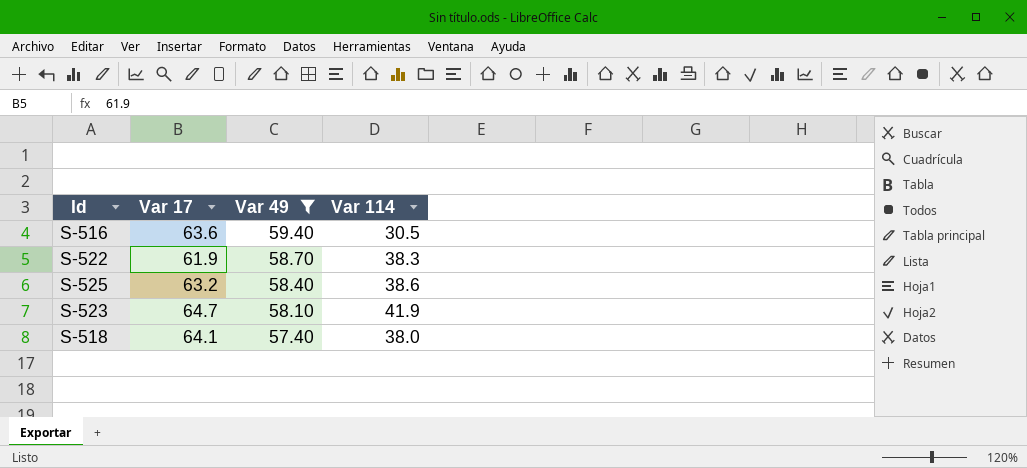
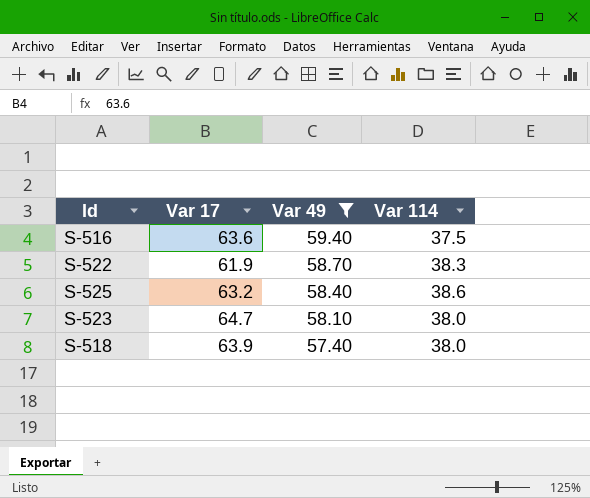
S-516 | Var 114: 30.5 -> 37.5
S-523 | Var 114: 41.9 -> 38.0
S-518 | Var 17: 64.1 -> 63.9

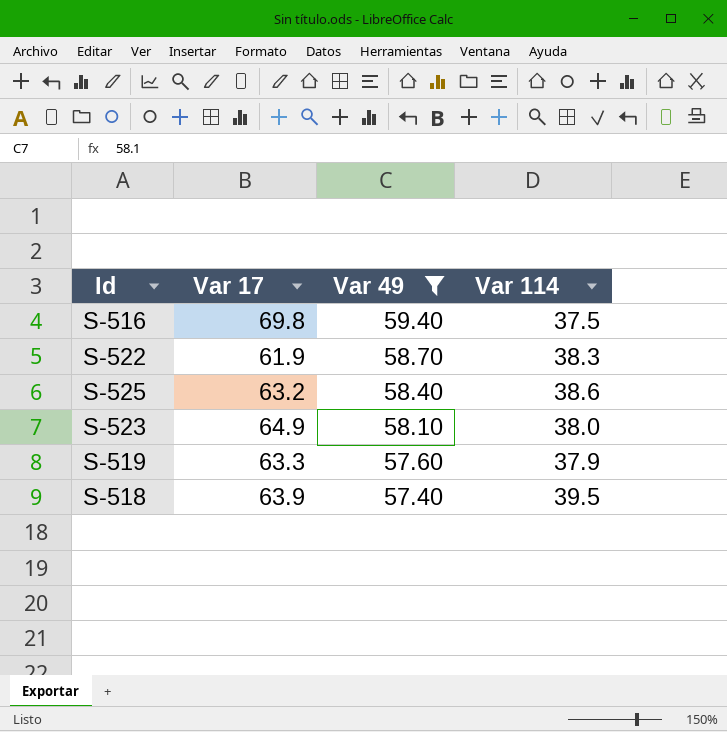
S-516 | Var 17: 63.6 -> 69.8
S-523 | Var 17: 64.7 -> 64.9
row S-519: none -> 63.3 | 57.60 | 37.9
S-518 | Var 114: 38.0 -> 39.5

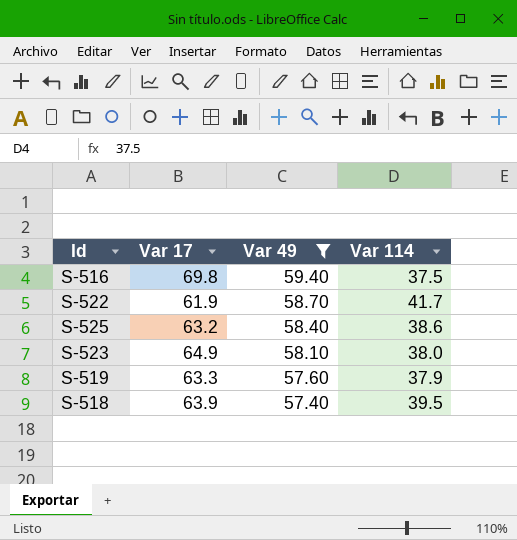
S-522 | Var 114: 38.3 -> 41.7

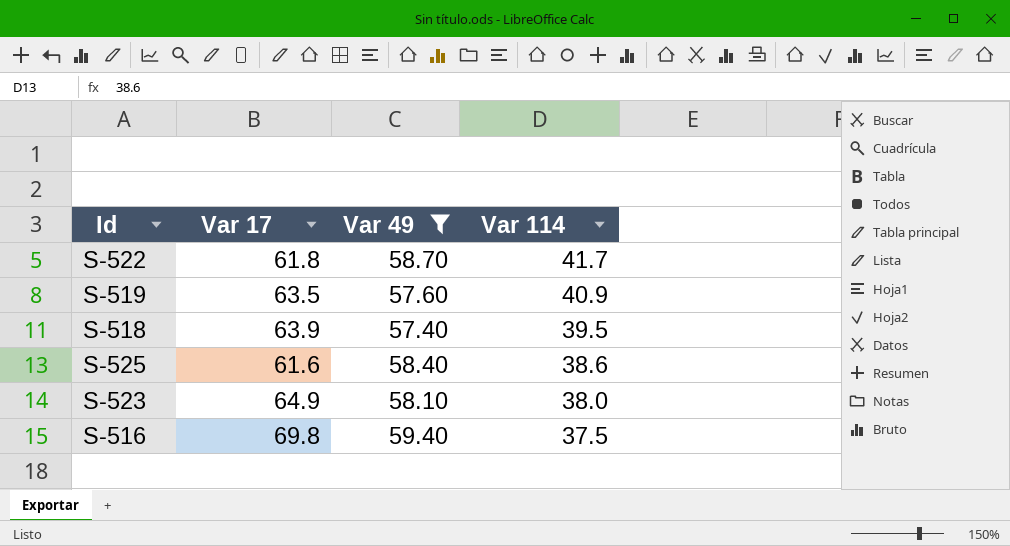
row order: Var 49 descending -> Var 114 descending
S-522 | Var 17: 61.9 -> 61.8
S-519 | Var 17: 63.3 -> 63.5
S-519 | Var 114: 37.9 -> 40.9
S-525 | Var 17: 63.2 -> 61.6

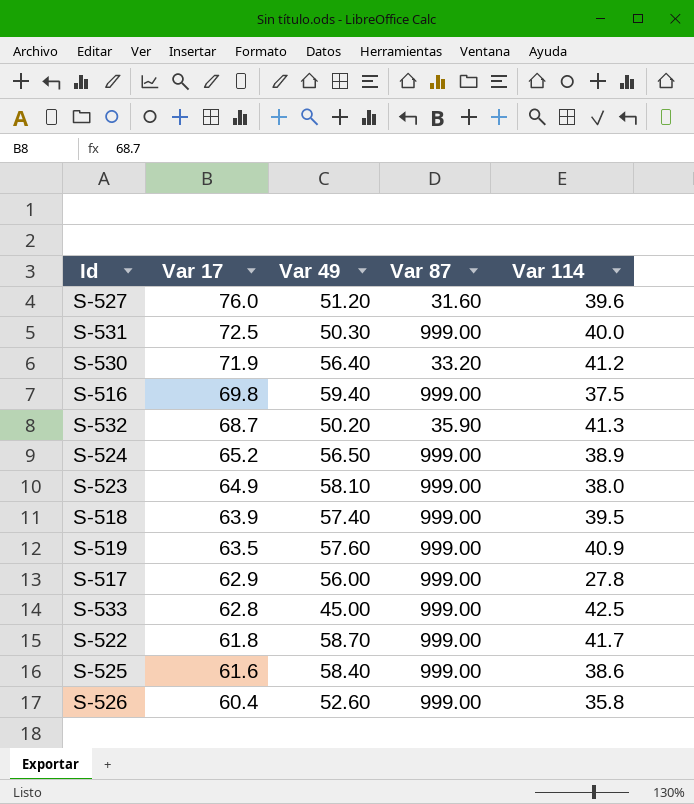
filter: Var 49 >= 57.40 -> none
row order: Var 114 descending -> Var 17 descending
column Var 87 | position: none -> 4

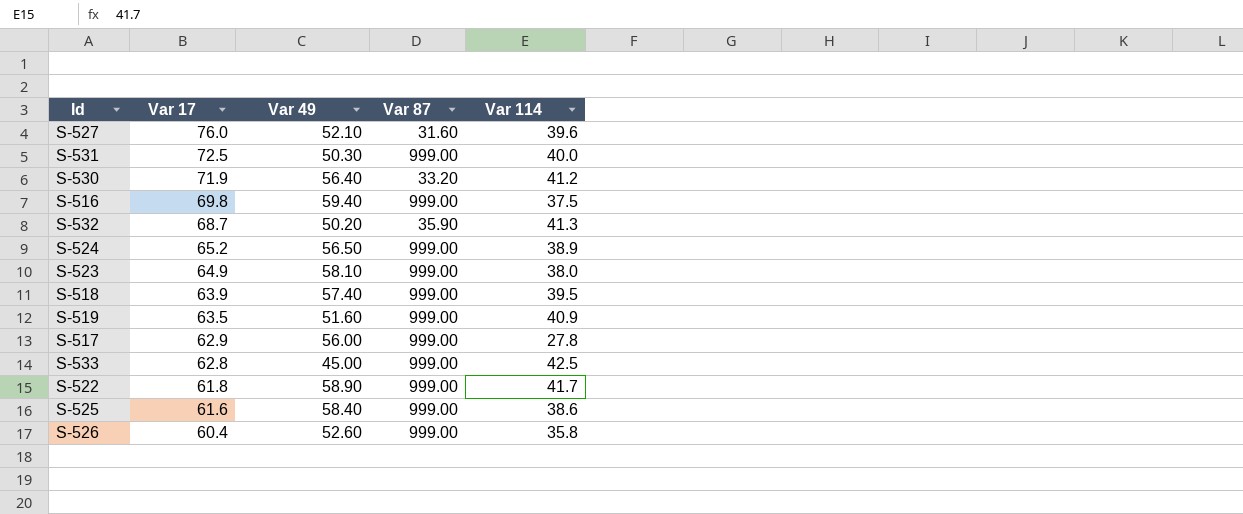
S-527 | Var 49: 51.20 -> 52.10
S-519 | Var 49: 57.60 -> 51.60
S-522 | Var 49: 58.70 -> 58.90

